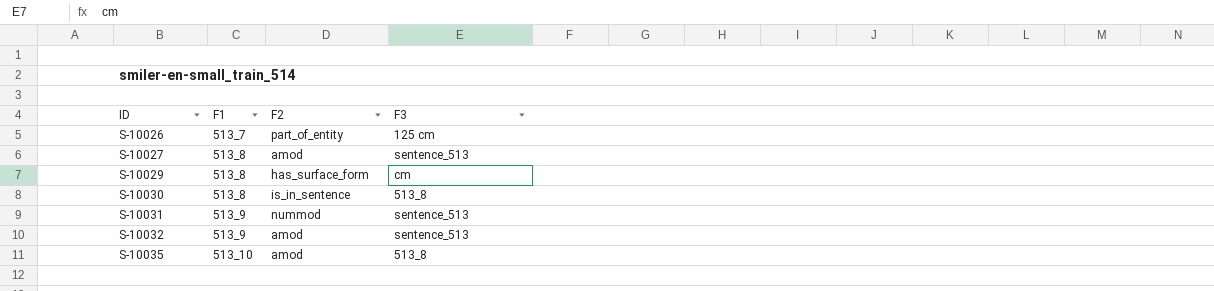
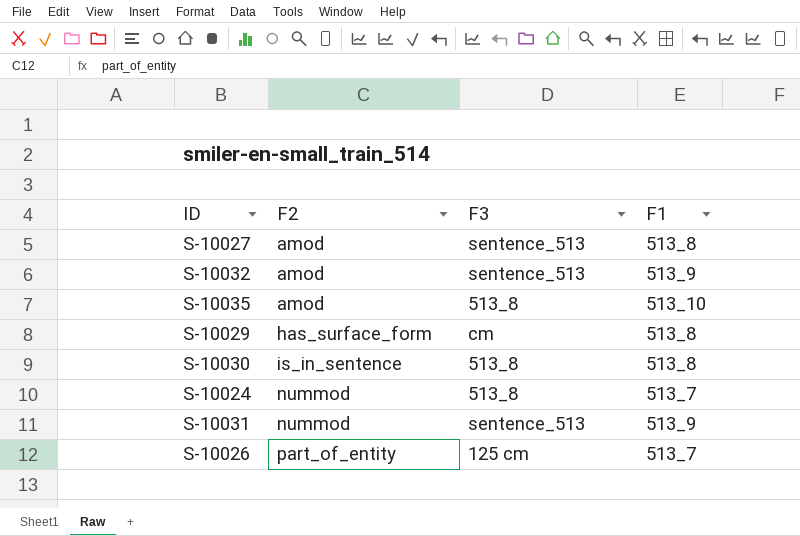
row order: ID ascending -> F2 ascending
column F1 | position: 2 -> 4
row S-10024: none -> nummod | 513_8 | 513_7

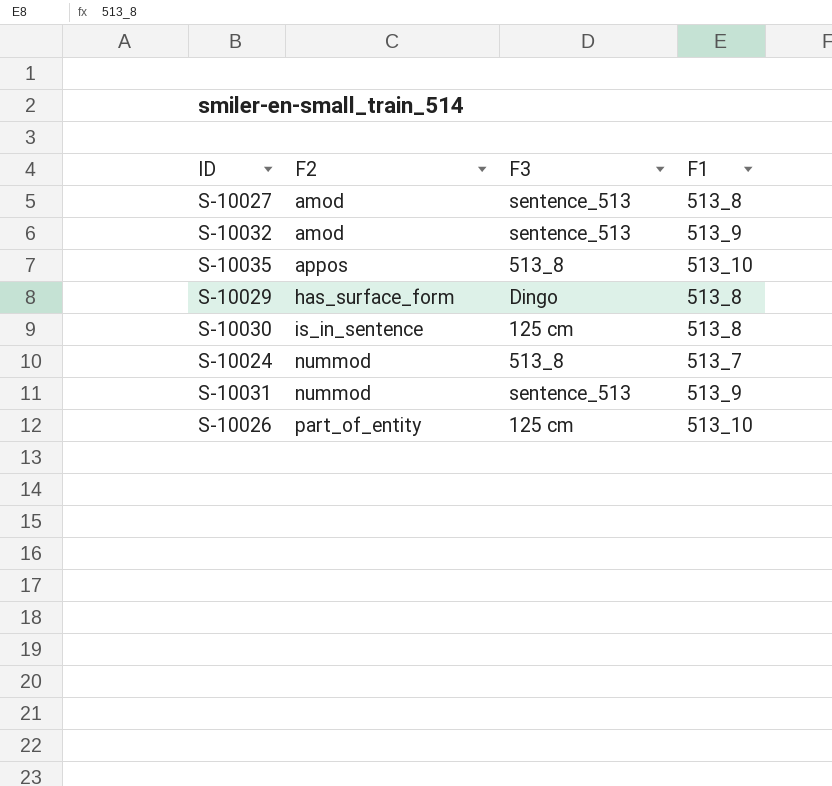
S-10035 | F2: amod -> appos
S-10029 | F3: cm -> Dingo
S-10030 | F3: 513_8 -> 125 cm
S-10026 | F1: 513_7 -> 513_10

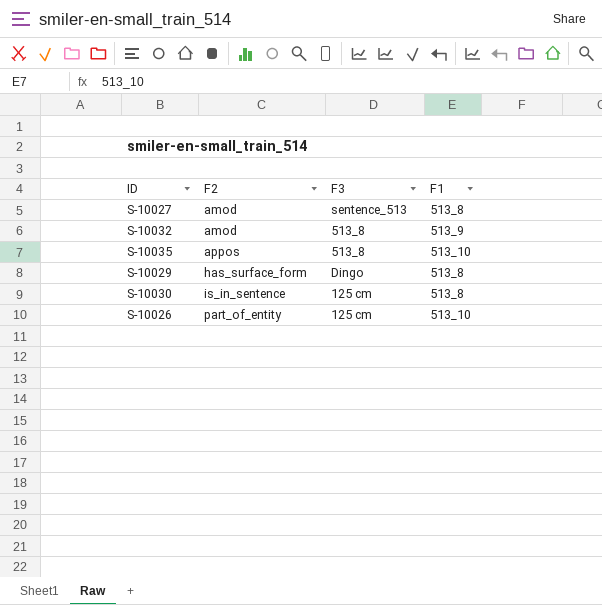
row S-10024: nummod | 513_8 | 513_7 -> none
row S-10031: nummod | sentence_513 | 513_9 -> none
S-10032 | F3: sentence_513 -> 513_8

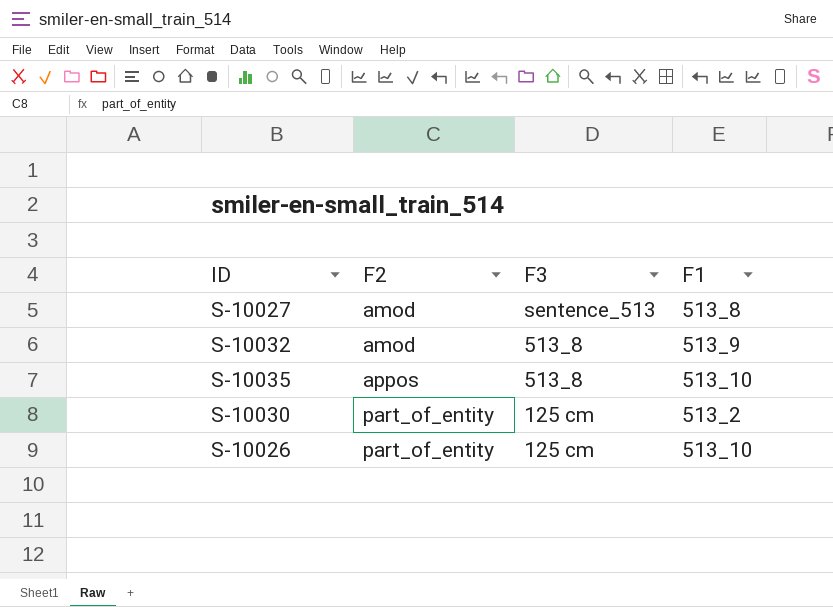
row S-10029: has_surface_form | Dingo | 513_8 -> none
S-10030 | F2: is_in_sentence -> part_of_entity
S-10030 | F1: 513_8 -> 513_2

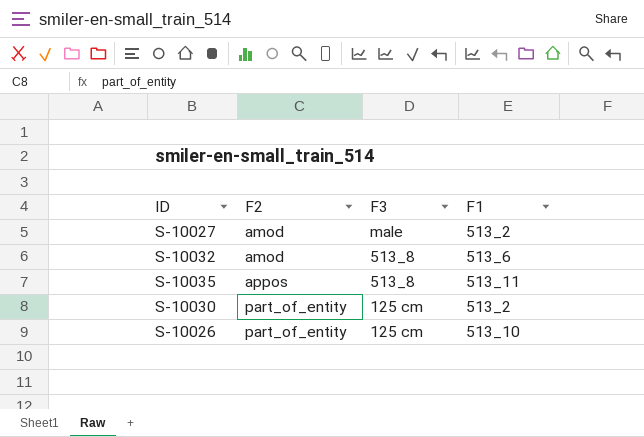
S-10027 | F3: sentence_513 -> male
S-10027 | F1: 513_8 -> 513_2
S-10032 | F1: 513_9 -> 513_6
S-10035 | F1: 513_10 -> 513_11

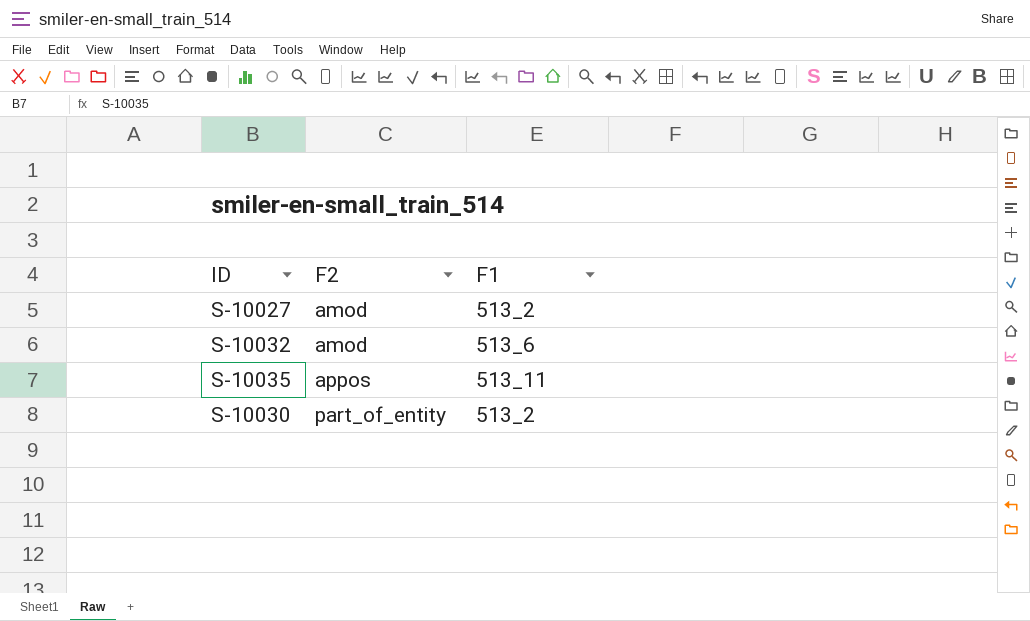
column F3 | position: 3 -> none
row S-10026: part_of_entity | 125 cm | 513_10 -> none

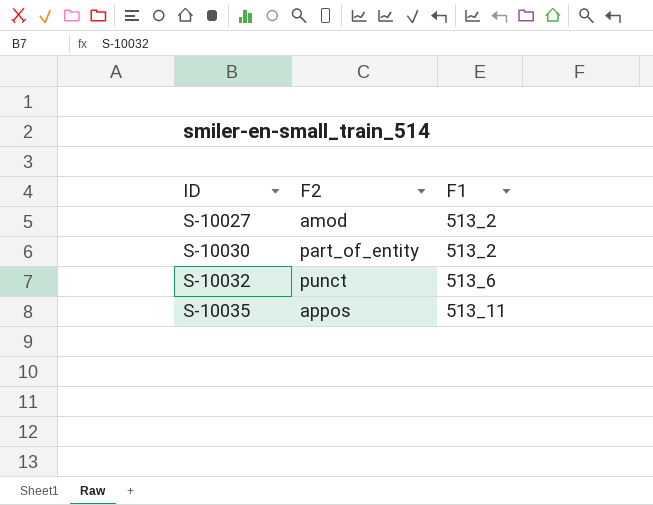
row order: F2 ascending -> ID ascending
S-10032 | F2: amod -> punct

